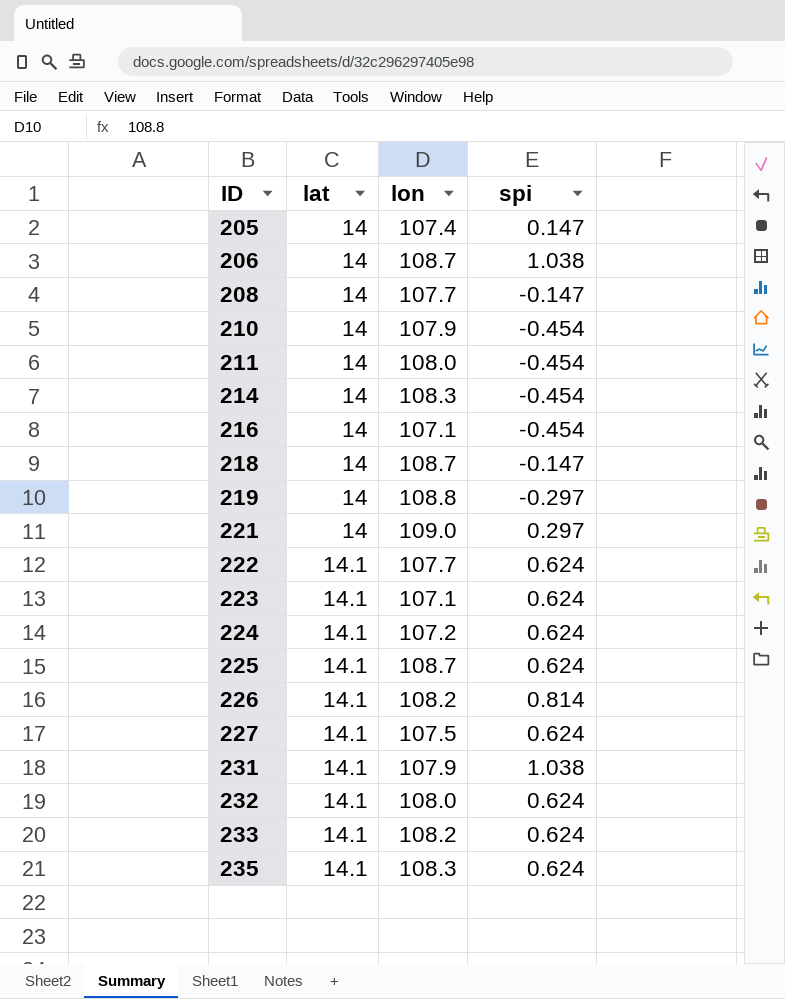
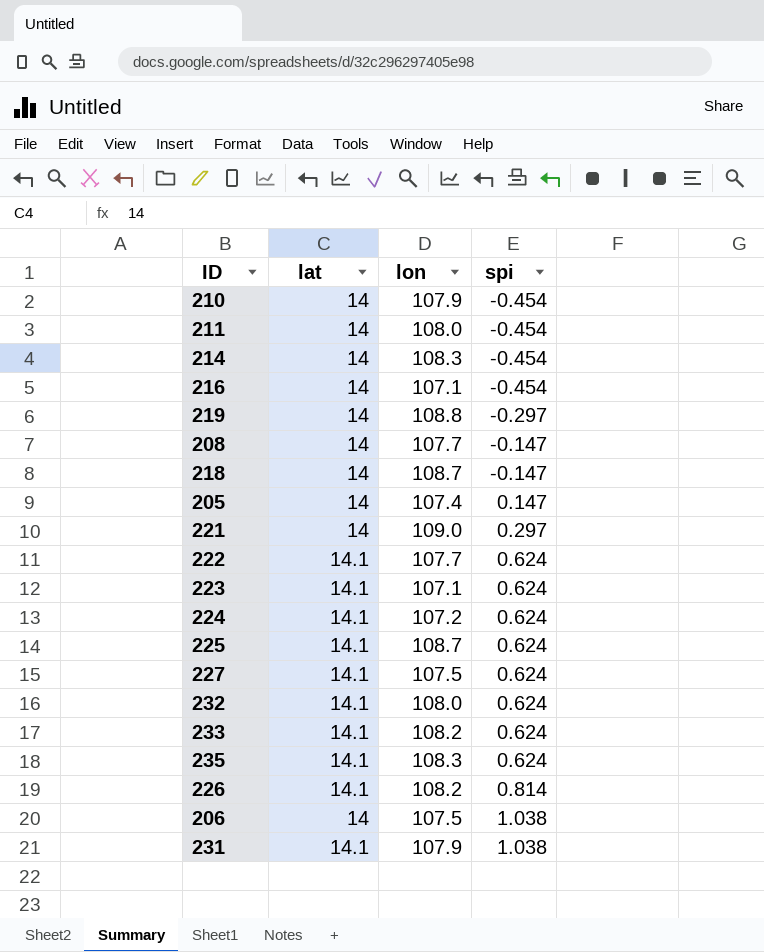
row order: ID ascending -> spi ascending
206 | lon: 108.7 -> 107.5

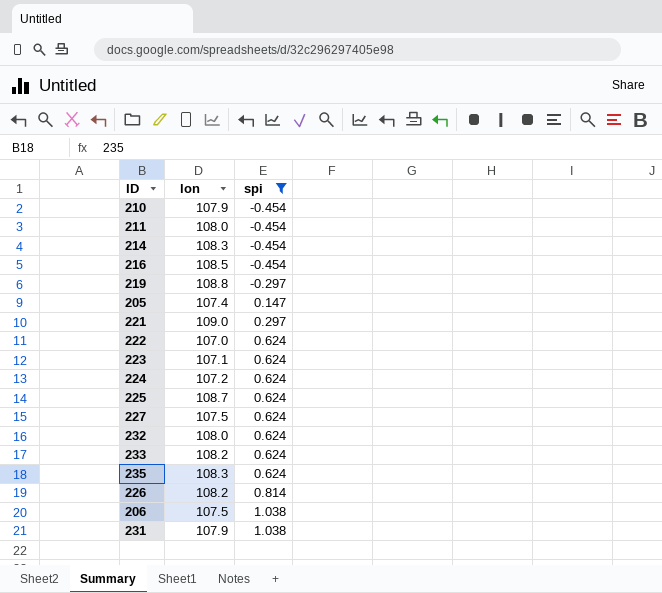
filter: none -> spi != -0.147
column lat | position: 2 -> none
216 | lon: 107.1 -> 108.5
222 | lon: 107.7 -> 107.0

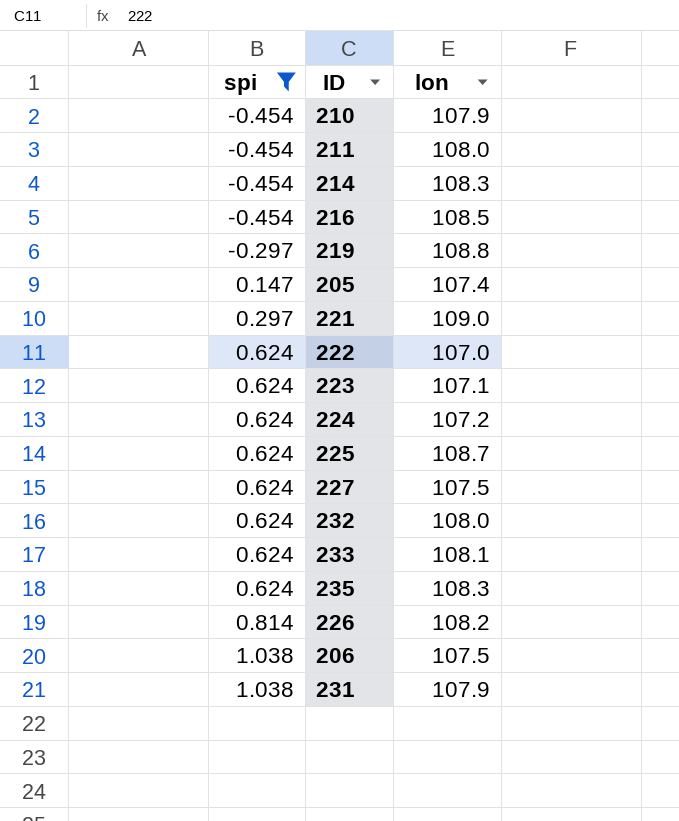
column spi | position: 3 -> 1
233 | lon: 108.2 -> 108.1

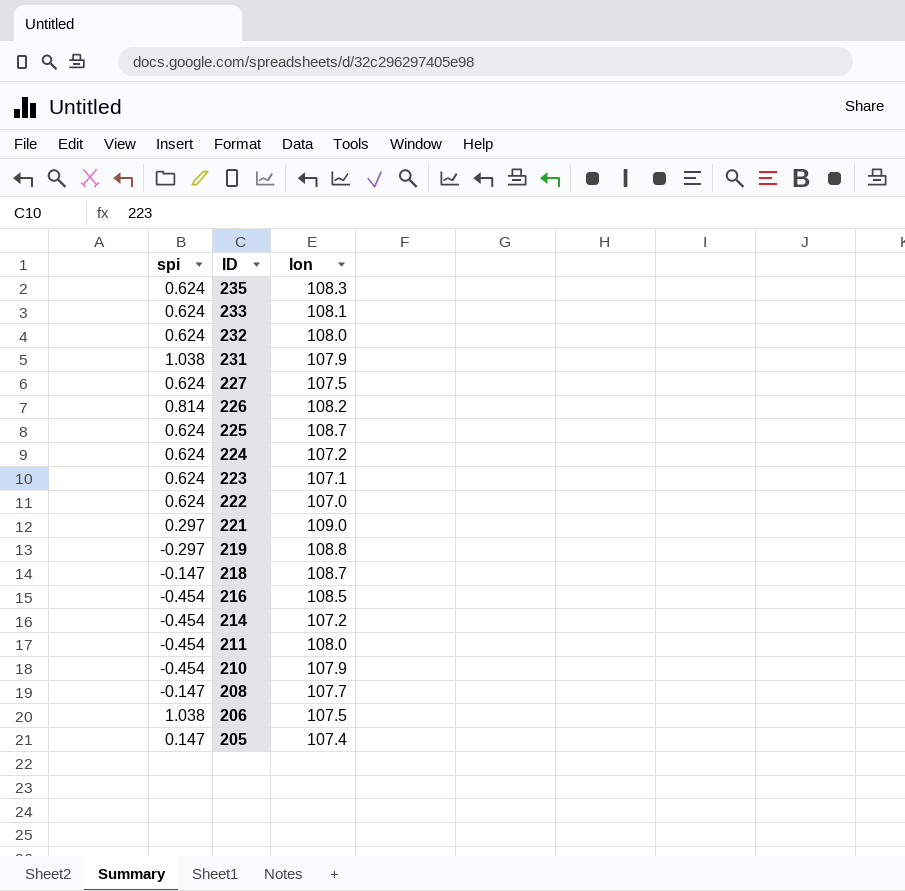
filter: spi != -0.147 -> none
row order: spi ascending -> ID descending
214 | lon: 108.3 -> 107.2

